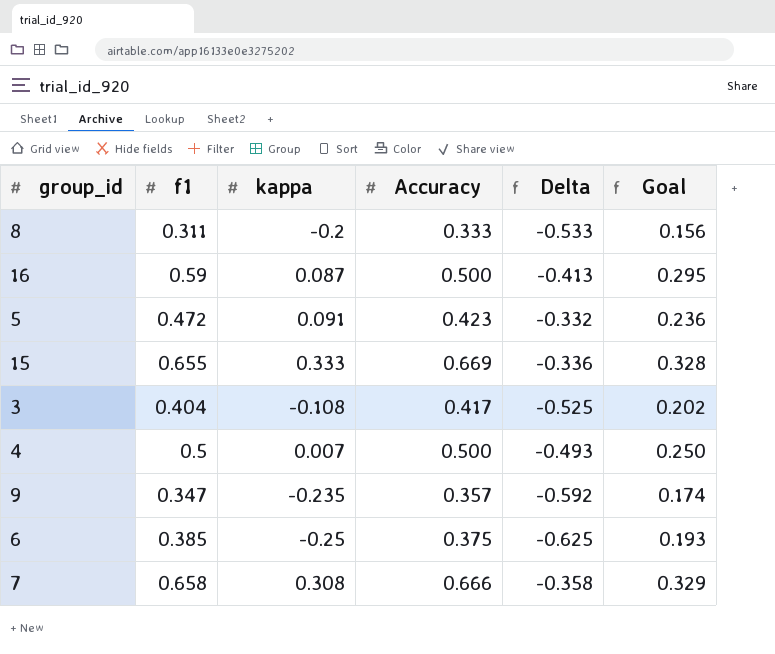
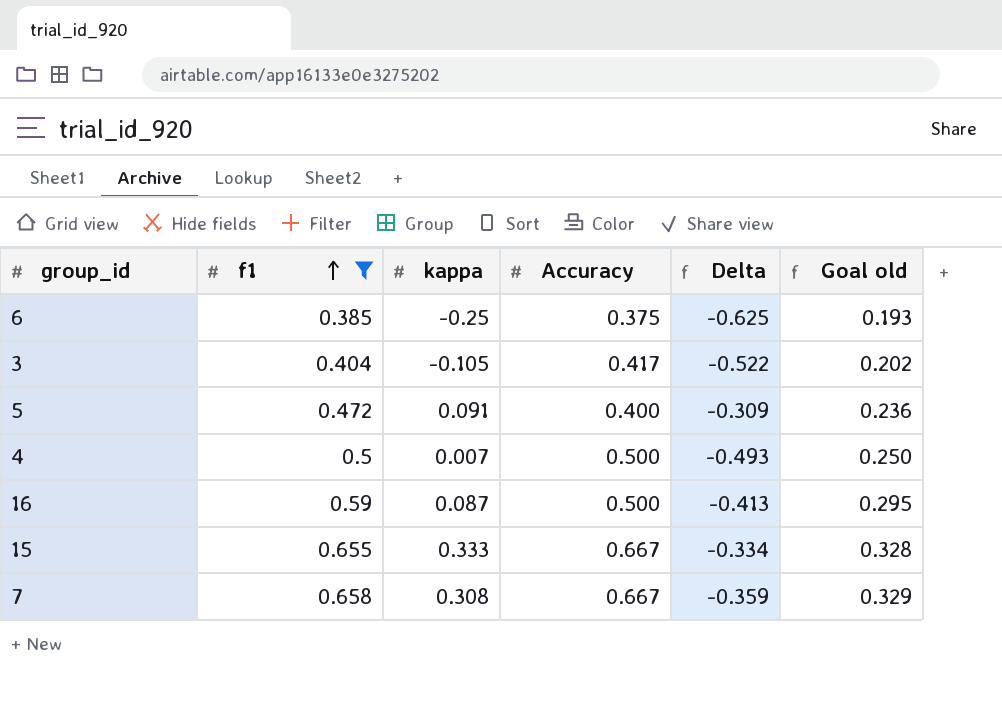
filter: none -> f1 >= 0.385
row order: none -> f1 ascending
column name: Goal -> Goal old
3 | kappa: -0.108 -> -0.105
3 | Delta: -0.525 -> -0.522
5 | Accuracy: 0.423 -> 0.400
5 | Delta: -0.332 -> -0.309
15 | Accuracy: 0.669 -> 0.667
15 | Delta: -0.336 -> -0.334
7 | Accuracy: 0.666 -> 0.667
7 | Delta: -0.358 -> -0.359

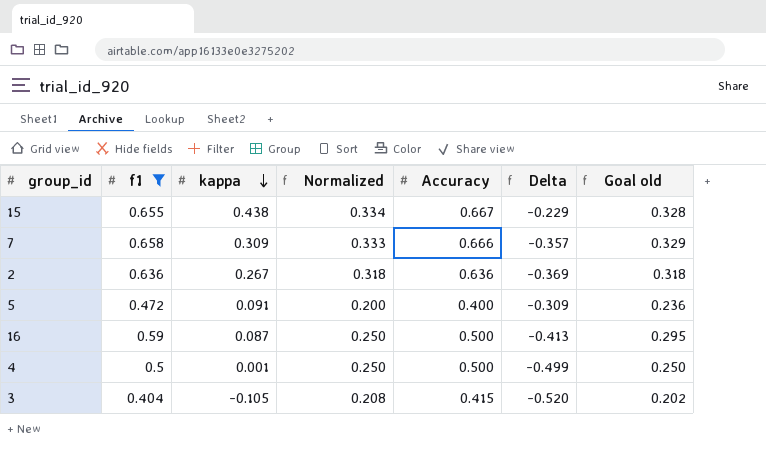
row order: f1 ascending -> kappa descending
column Normalized | formula: none -> [Accuracy] * 0.5
row 6: 0.385 | -0.25 | 0.375 | -0.625 | 0.193 -> none
15 | kappa: 0.333 -> 0.438
15 | Delta: -0.334 -> -0.229
7 | kappa: 0.308 -> 0.309
7 | Accuracy: 0.667 -> 0.666
7 | Delta: -0.359 -> -0.357
row 2: none -> 0.636 | 0.267 | 0.318 | 0.636 | -0.369 | 0.318
4 | kappa: 0.007 -> 0.001
4 | Delta: -0.493 -> -0.499
3 | Accuracy: 0.417 -> 0.415
3 | Delta: -0.522 -> -0.520

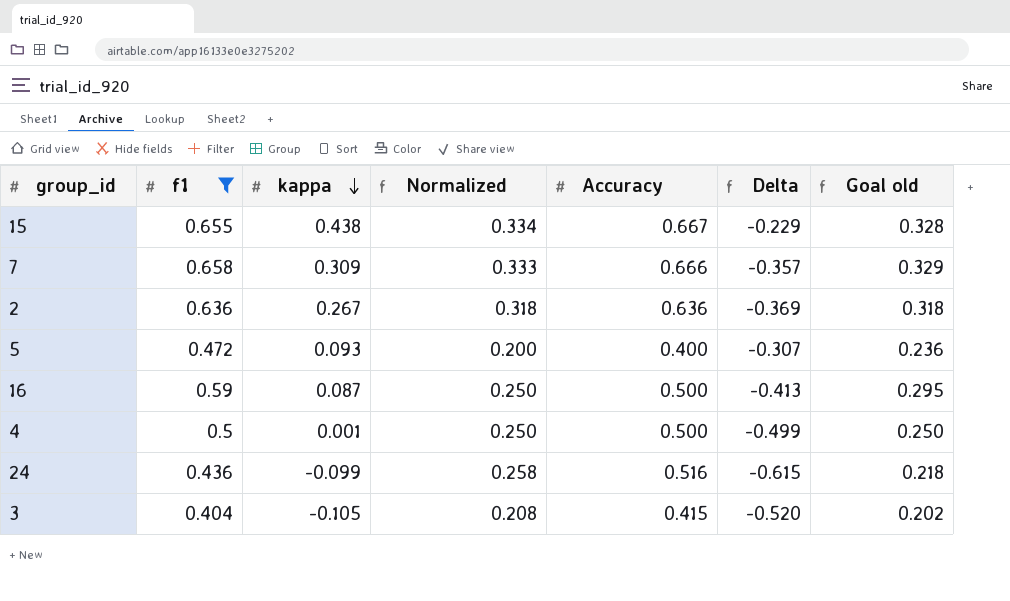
5 | kappa: 0.091 -> 0.093
5 | Delta: -0.309 -> -0.307
row 24: none -> 0.436 | -0.099 | 0.258 | 0.516 | -0.615 | 0.218

